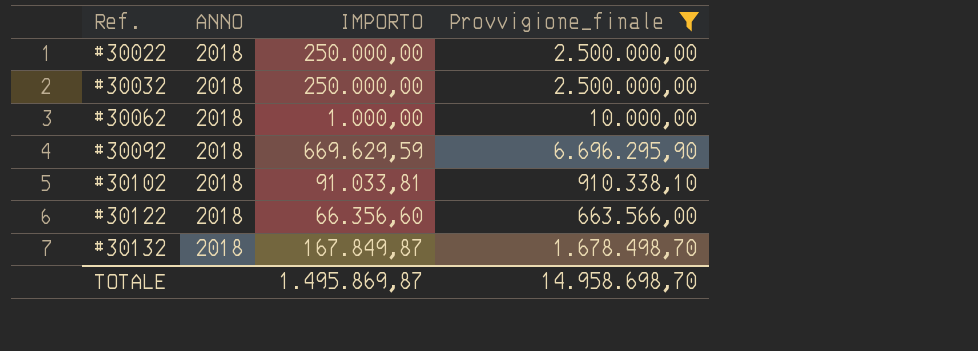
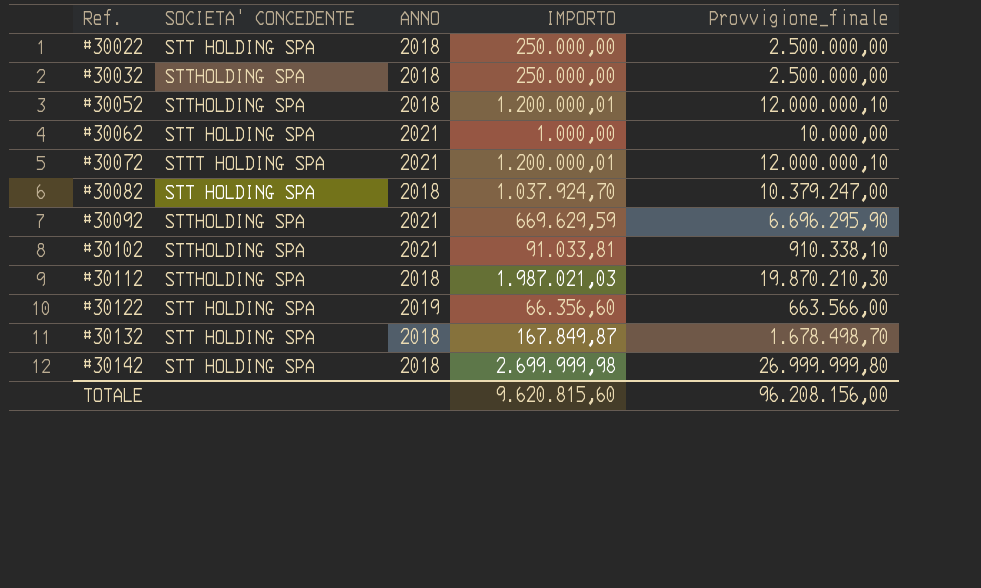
filter: Provvigione_finale <= 6.696.295,90 -> none
column SOCIETA' CONCEDENTE | position: none -> 2
#30062 | ANNO: 2018 -> 2021
#30092 | ANNO: 2018 -> 2021
#30102 | ANNO: 2018 -> 2021
#30122 | ANNO: 2018 -> 2019
TOTALE | IMPORTO: 1.495.869,87 -> 9.620.815,60
TOTALE | Provvigione_finale: 14.958.698,70 -> 96.208.156,00

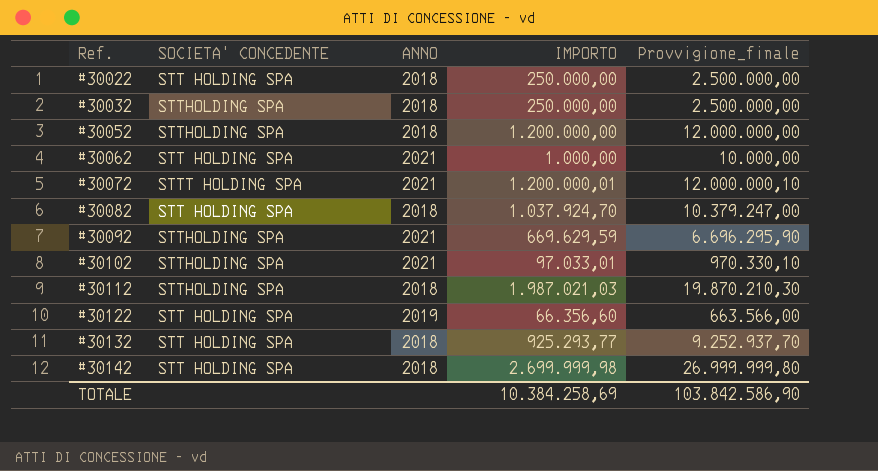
#30052 | IMPORTO: 1.200.000,01 -> 1.200.000,00
#30052 | Provvigione_finale: 12.000.000,10 -> 12.000.000,00
#30102 | IMPORTO: 91.033,81 -> 97.033,01
#30102 | Provvigione_finale: 910.338,10 -> 970.330,10
#30132 | IMPORTO: 167.849,87 -> 925.293,77
#30132 | Provvigione_finale: 1.678.498,70 -> 9.252.937,70
TOTALE | IMPORTO: 9.620.815,60 -> 10.384.258,69
TOTALE | Provvigione_finale: 96.208.156,00 -> 103.842.586,90

